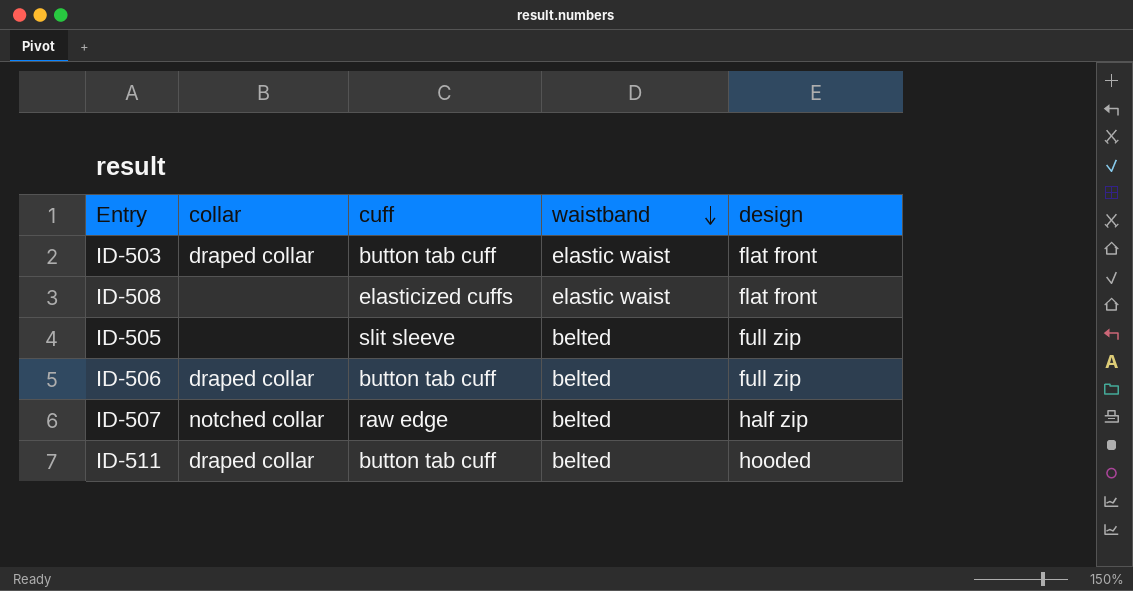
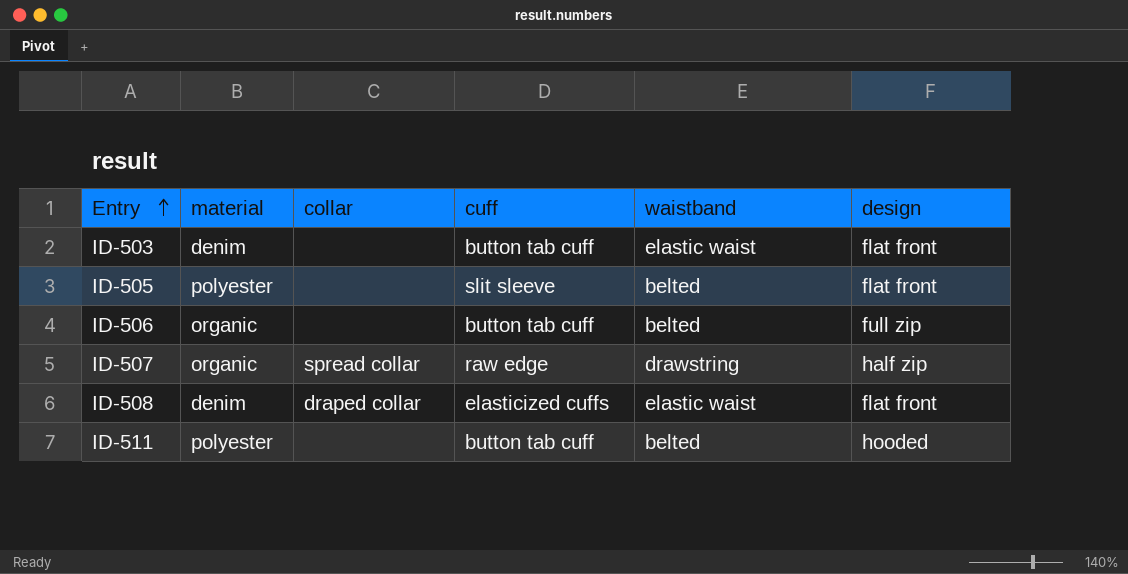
row order: waistband descending -> Entry ascending
column material | position: none -> 2
ID-503 | collar: draped collar -> none
ID-505 | design: full zip -> flat front
ID-506 | collar: draped collar -> none
ID-507 | collar: notched collar -> spread collar
ID-507 | waistband: belted -> drawstring
ID-508 | collar: none -> draped collar
ID-511 | collar: draped collar -> none

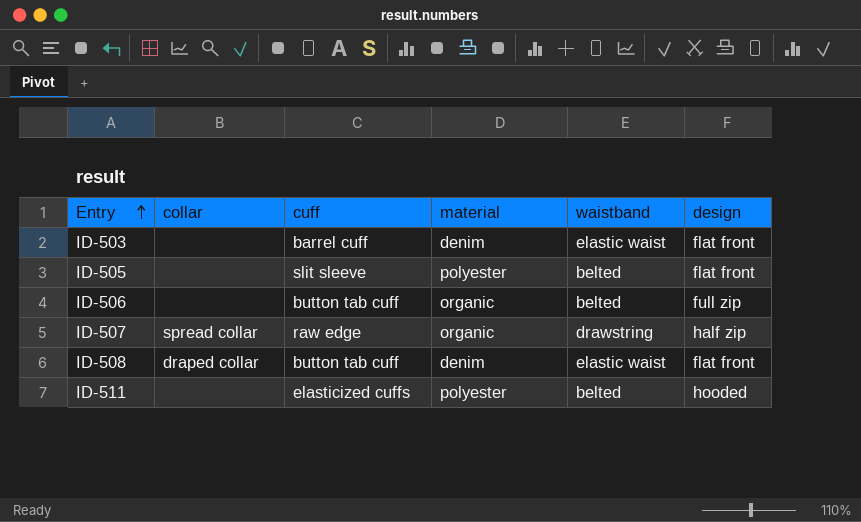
column material | position: 2 -> 4
ID-503 | cuff: button tab cuff -> barrel cuff
ID-508 | cuff: elasticized cuffs -> button tab cuff
ID-511 | cuff: button tab cuff -> elasticized cuffs

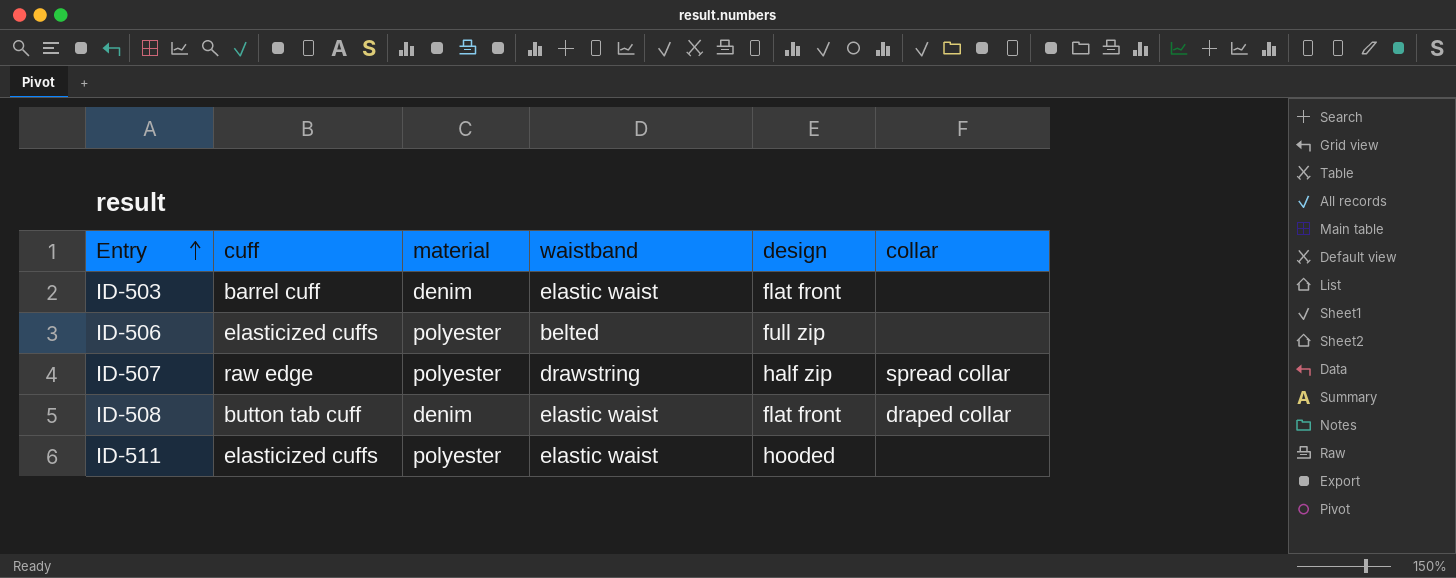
column collar | position: 2 -> 6
row ID-505: none | slit sleeve | polyester | belted | flat front -> none
ID-506 | cuff: button tab cuff -> elasticized cuffs
ID-506 | material: organic -> polyester
ID-507 | material: organic -> polyester
ID-511 | waistband: belted -> elastic waist

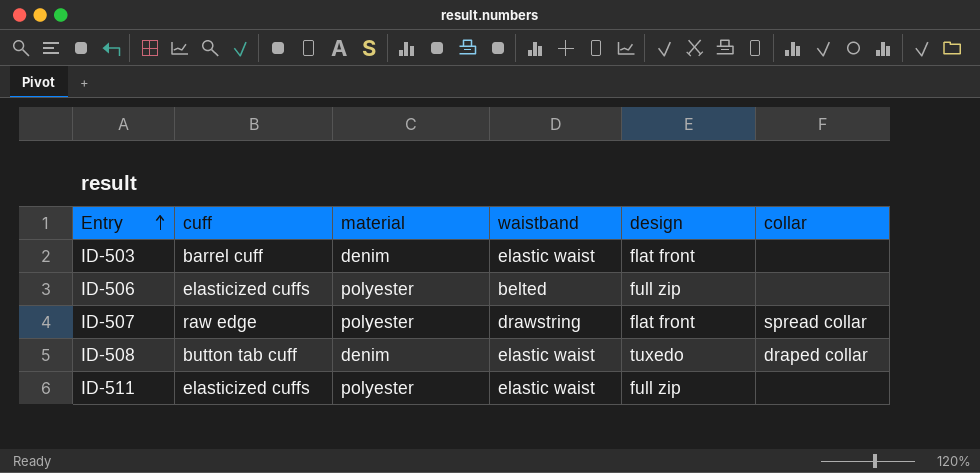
ID-507 | design: half zip -> flat front
ID-508 | design: flat front -> tuxedo
ID-511 | design: hooded -> full zip

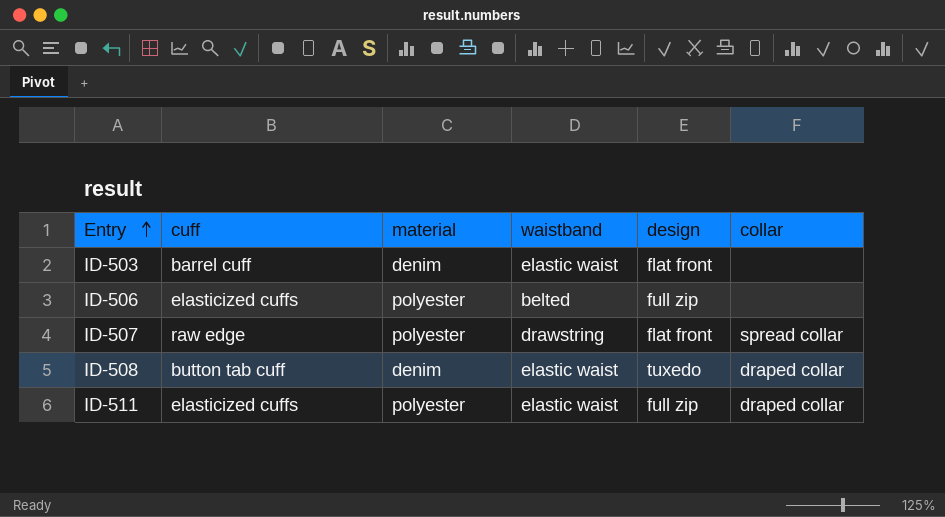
ID-511 | collar: none -> draped collar

